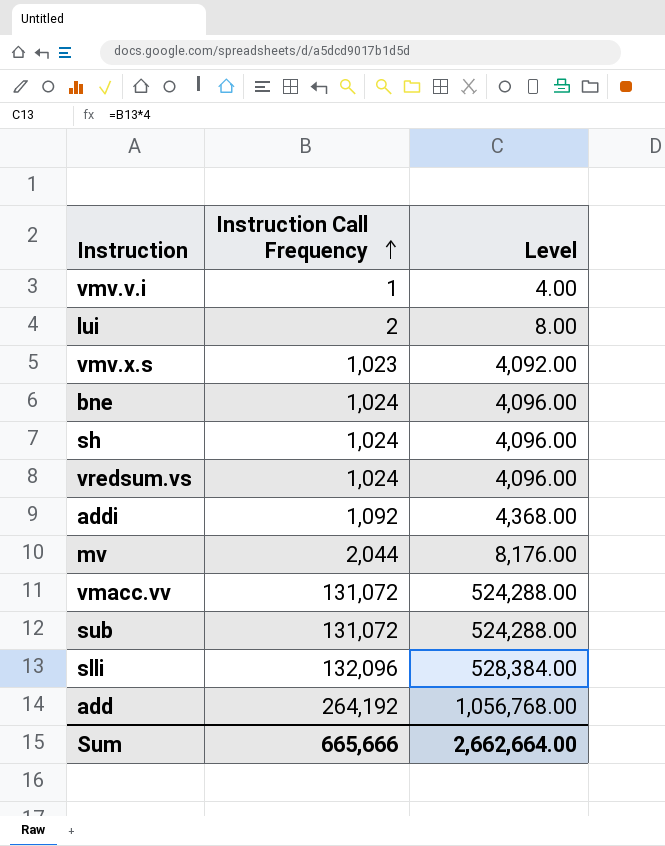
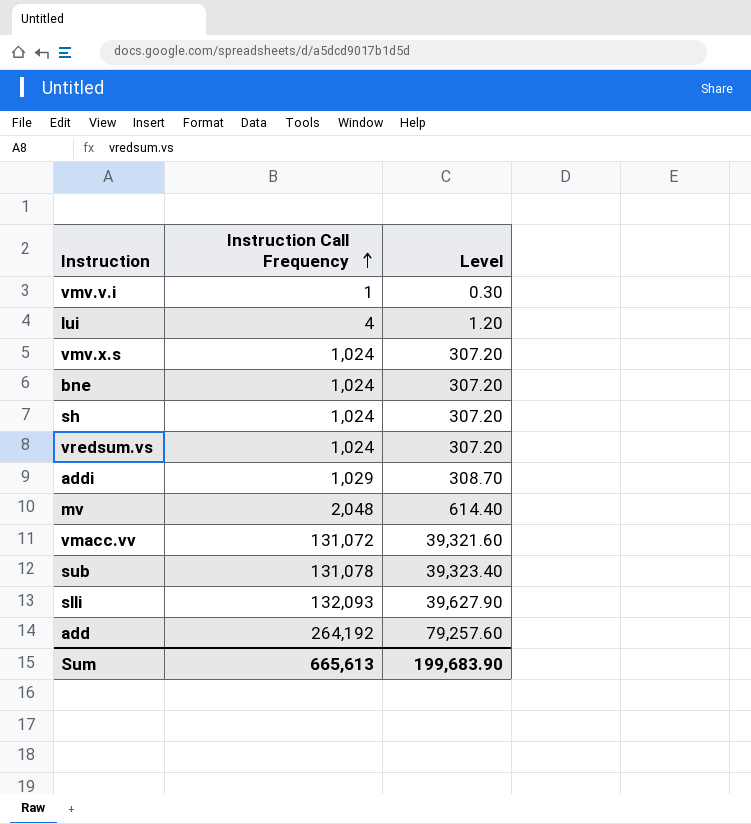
column Level | formula: [Instruction Call Frequency] * 4 -> [Instruction Call Frequency] * 0.3
lui | Instruction Call Frequency: 2 -> 4
vmv.x.s | Instruction Call Frequency: 1,023 -> 1,024
addi | Instruction Call Frequency: 1,092 -> 1,029
mv | Instruction Call Frequency: 2,044 -> 2,048
sub | Instruction Call Frequency: 131,072 -> 131,078
slli | Instruction Call Frequency: 132,096 -> 132,093
Sum | Instruction Call Frequency: 665,666 -> 665,613
Sum | Level: 2,662,664.00 -> 199,683.90

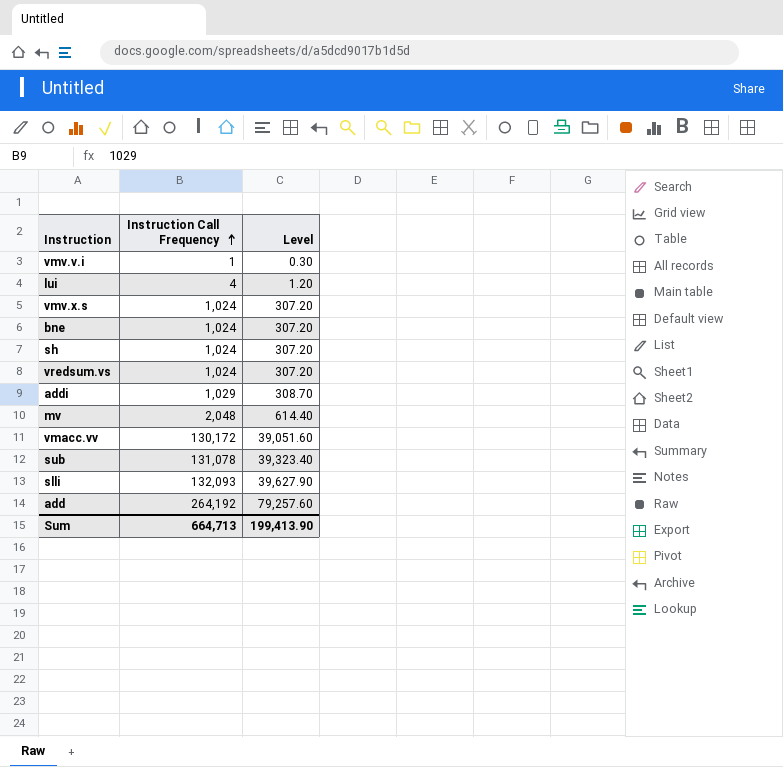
vmacc.vv | Instruction Call Frequency: 131,072 -> 130,172
vmacc.vv | Level: 39,321.60 -> 39,051.60
Sum | Instruction Call Frequency: 665,613 -> 664,713
Sum | Level: 199,683.90 -> 199,413.90

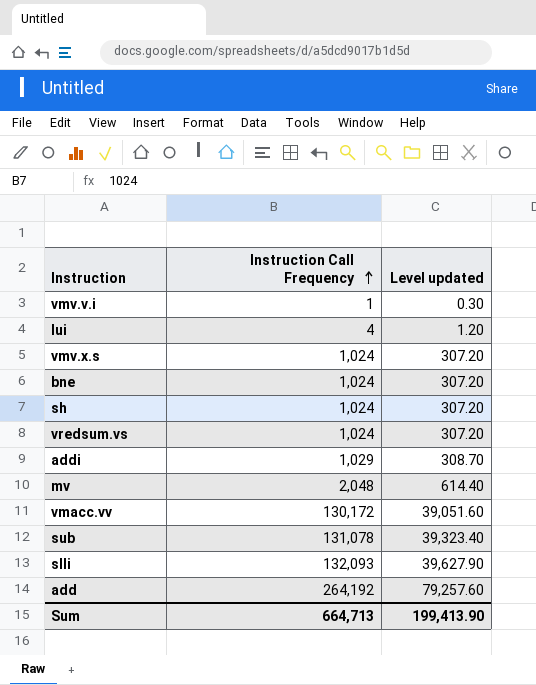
column name: Level -> Level updated

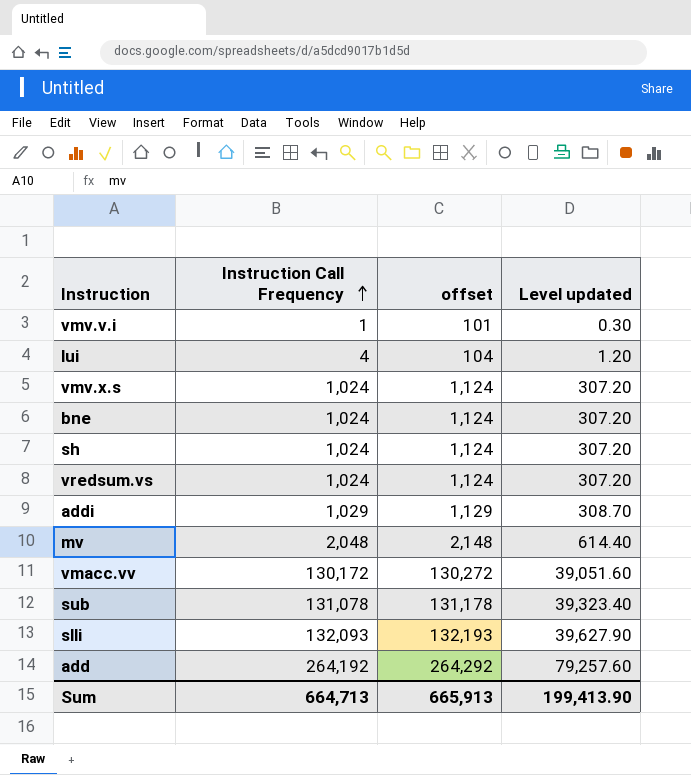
column offset | formula: none -> [Instruction Call Frequency] + 100

